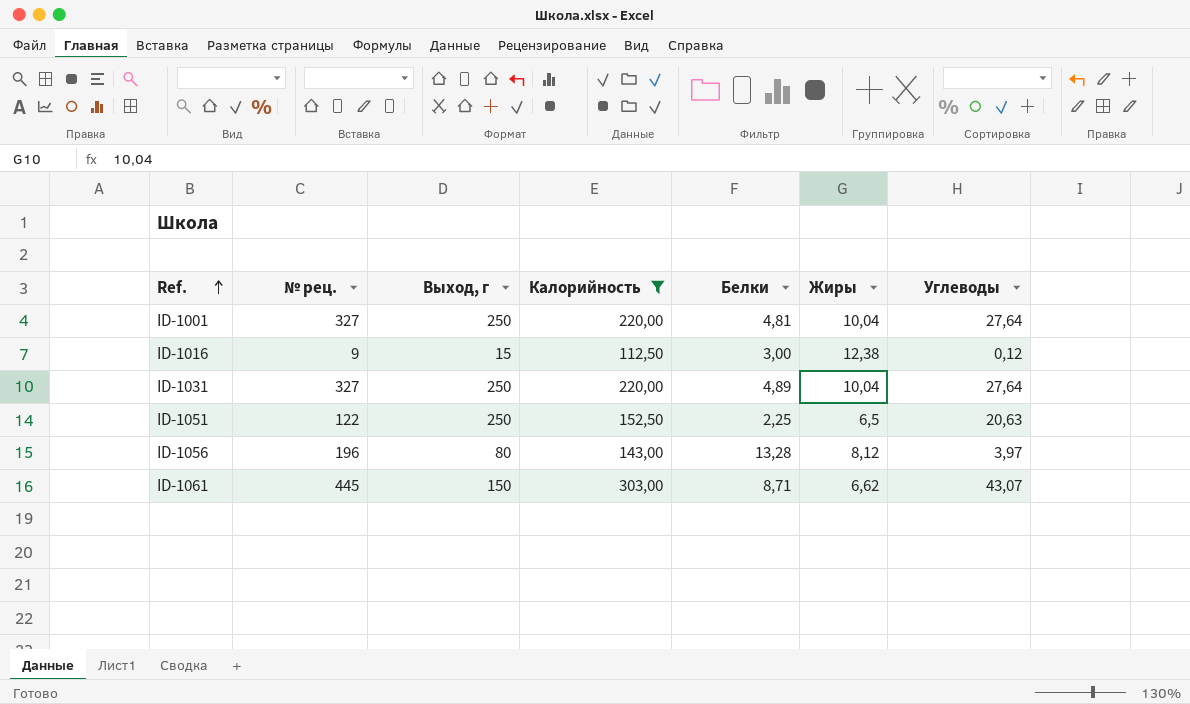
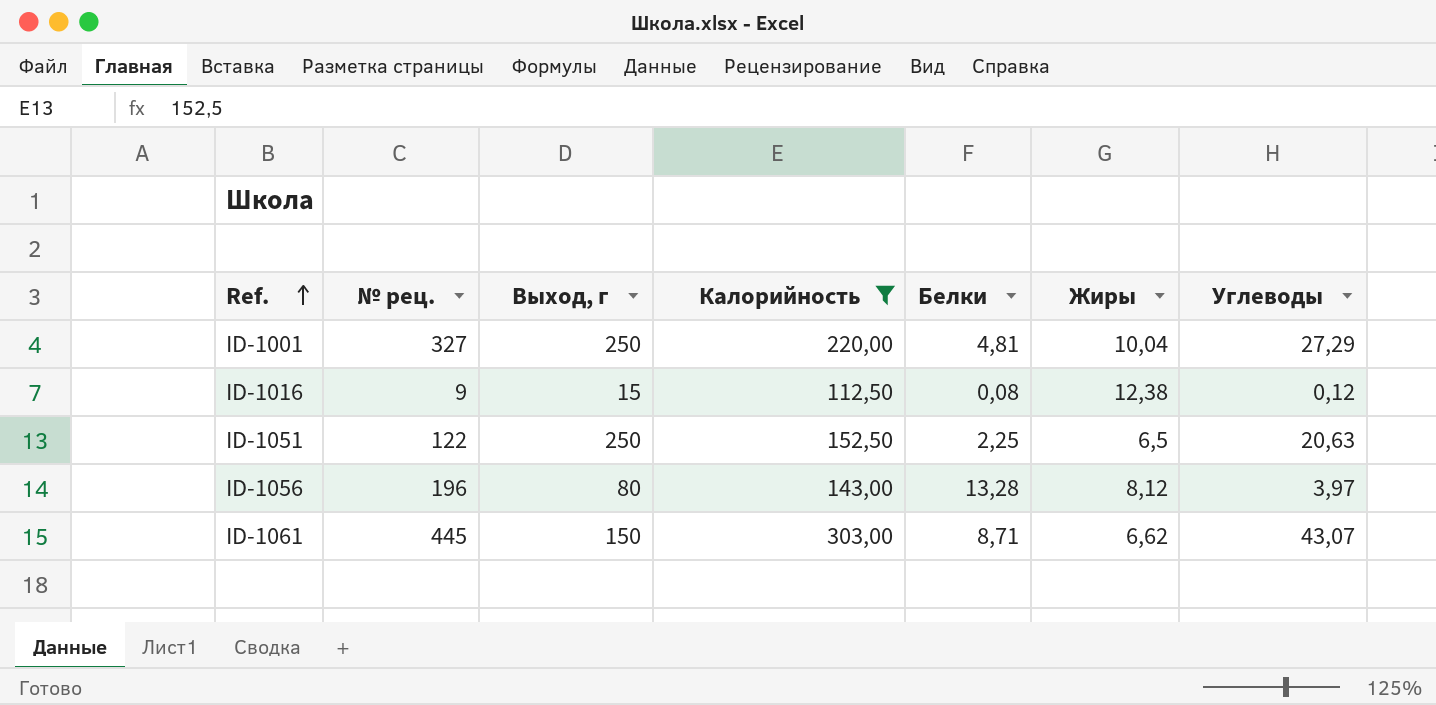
row ID-1031: 327 | 250 | 220,00 | 4,89 | 10,04 | 27,64 -> none
ID-1001 | Углеводы: 27,64 -> 27,29
ID-1016 | Белки: 3,00 -> 0,08

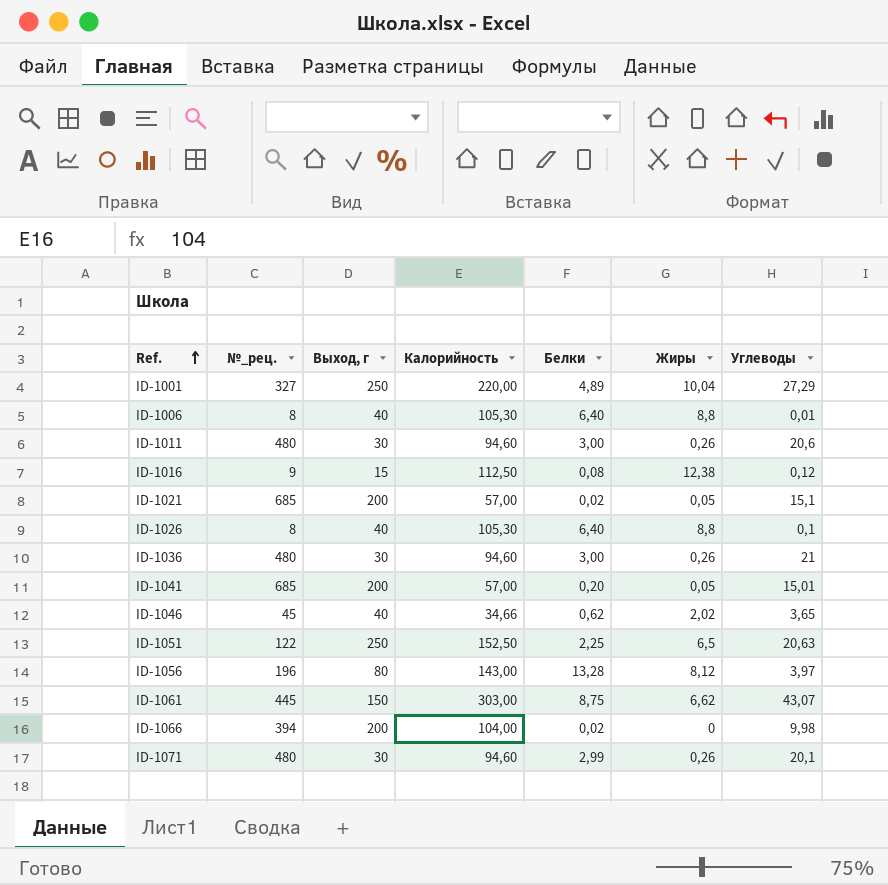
filter: Калорийность >= 112,50 -> none
column name: № рец. -> №_рец.
ID-1001 | Белки: 4,81 -> 4,89
ID-1061 | Белки: 8,71 -> 8,75

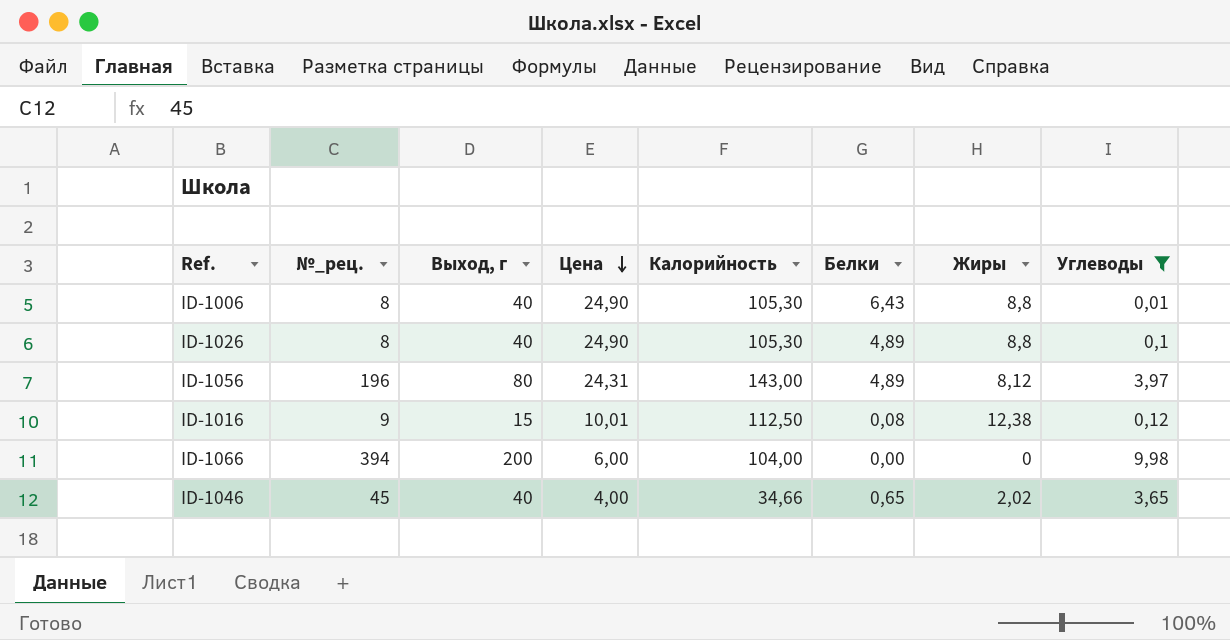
filter: none -> Углеводы <= 9,98
row order: Ref. ascending -> Цена descending
column Цена | position: none -> 4
ID-1006 | Белки: 6,40 -> 6,43
ID-1026 | Белки: 6,40 -> 4,89
ID-1056 | Белки: 13,28 -> 4,89
ID-1066 | Белки: 0,02 -> 0,00
ID-1046 | Белки: 0,62 -> 0,65

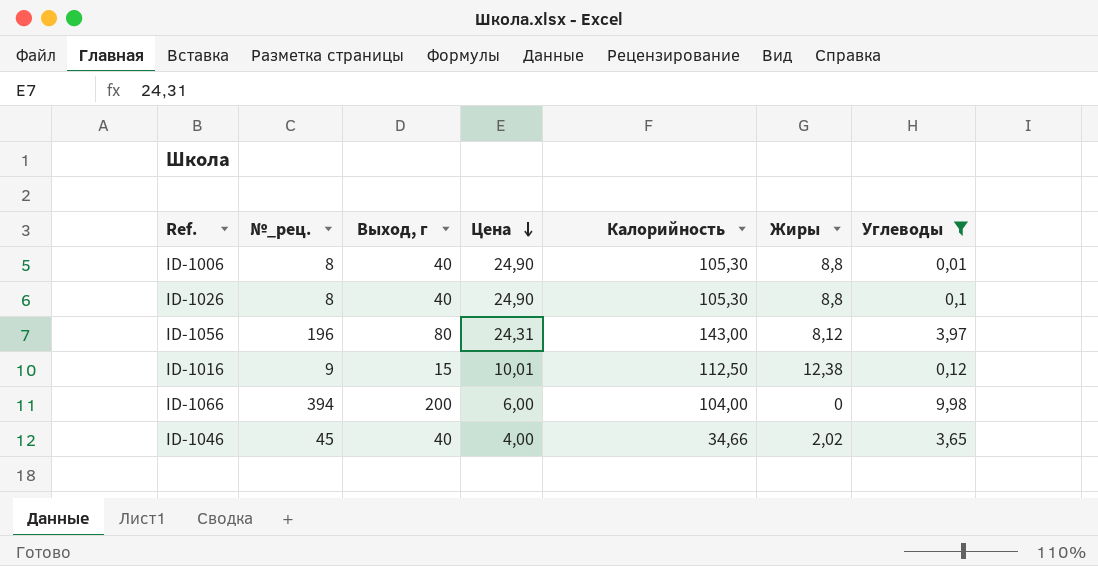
column Белки | position: 6 -> none

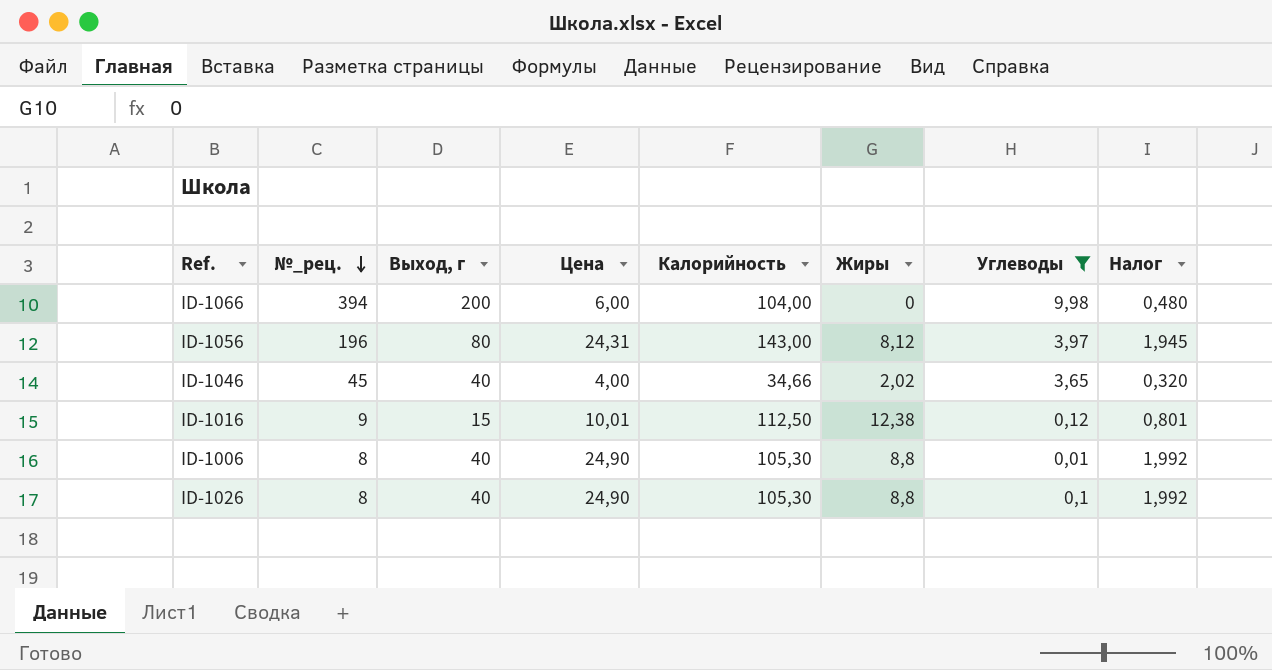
row order: Цена descending -> №_рец. descending
column Налог | formula: none -> [Цена] * 0,08

